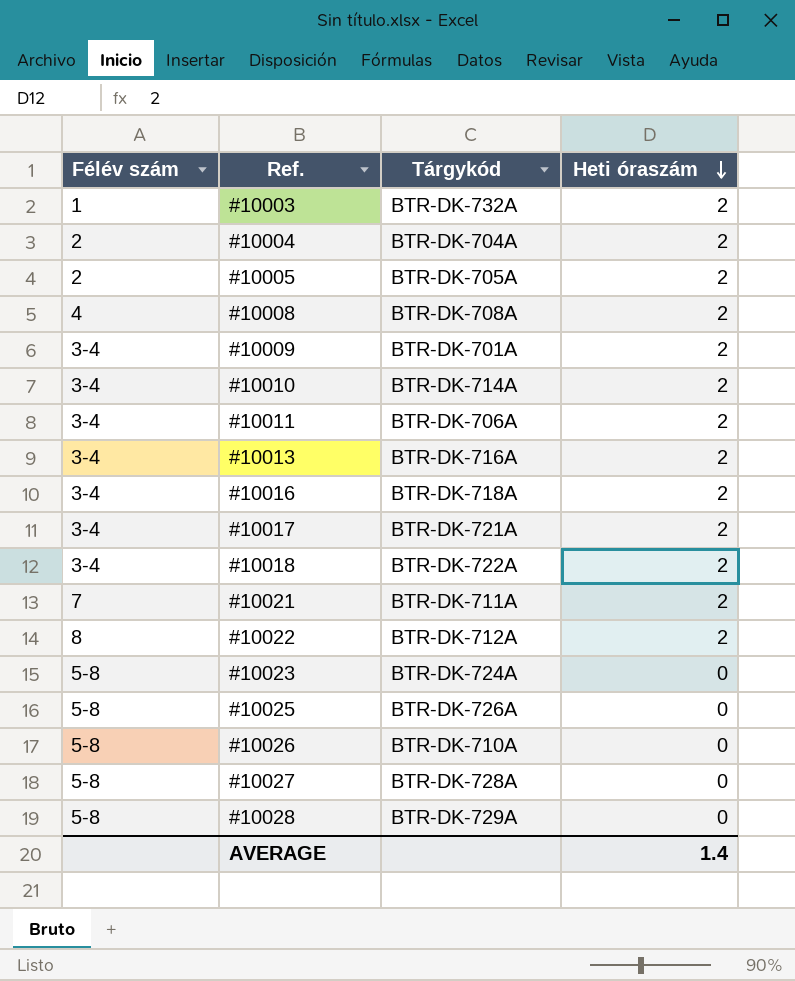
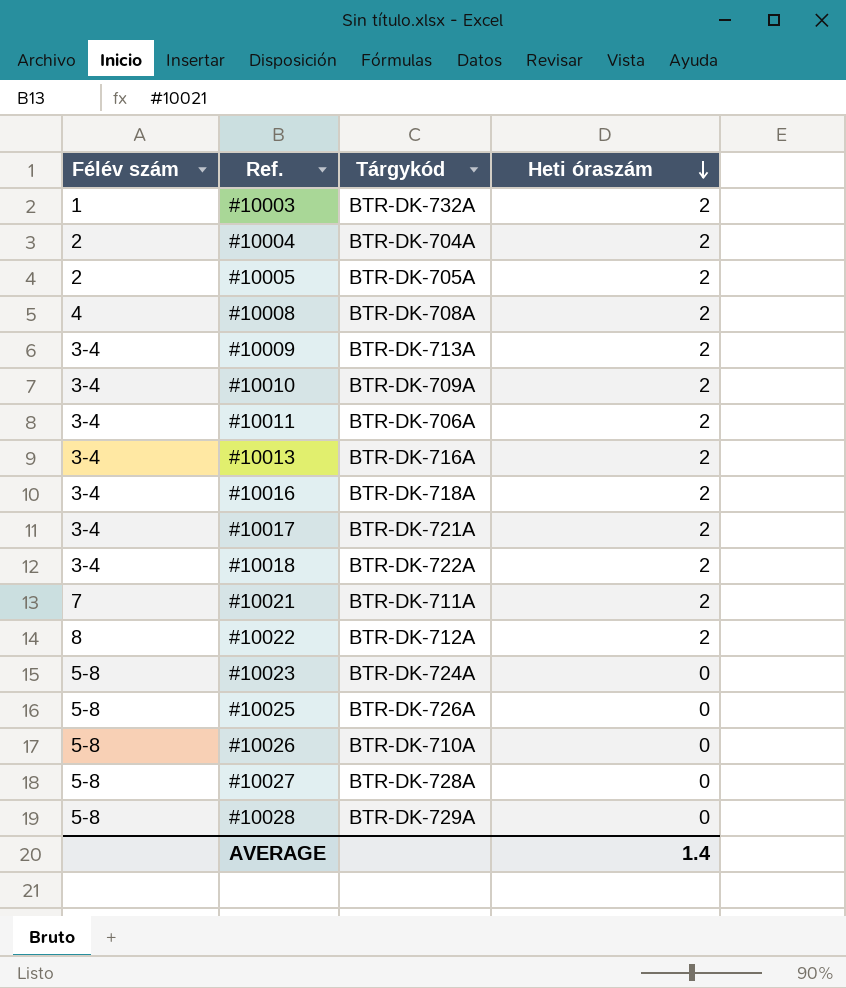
#10009 | Tárgykód: BTR-DK-701A -> BTR-DK-713A
#10010 | Tárgykód: BTR-DK-714A -> BTR-DK-709A

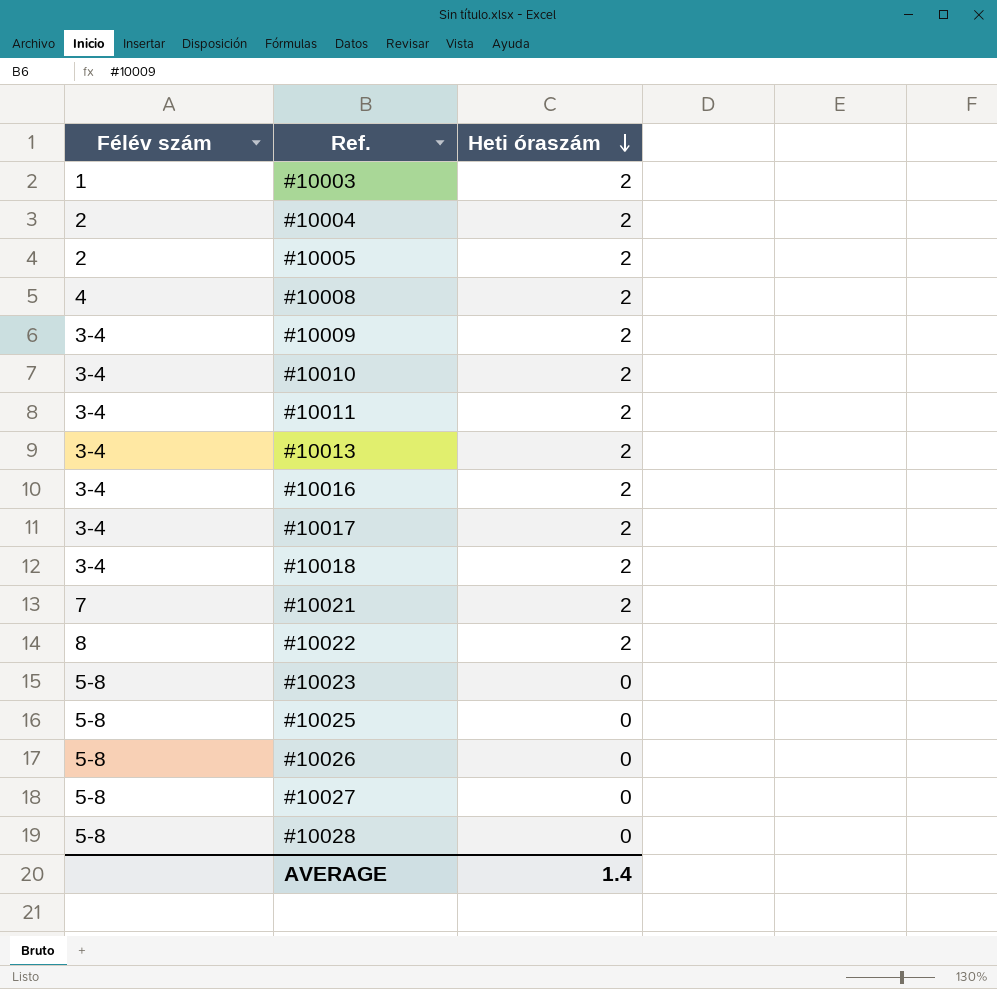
column Tárgykód | position: 3 -> none

